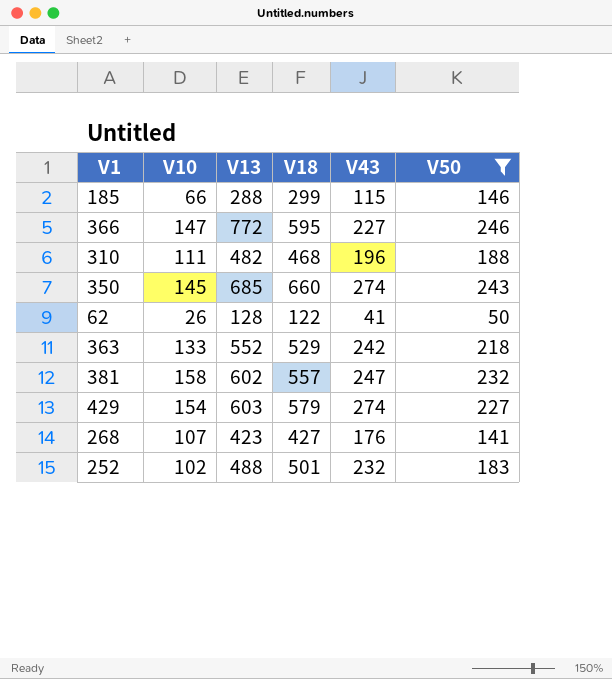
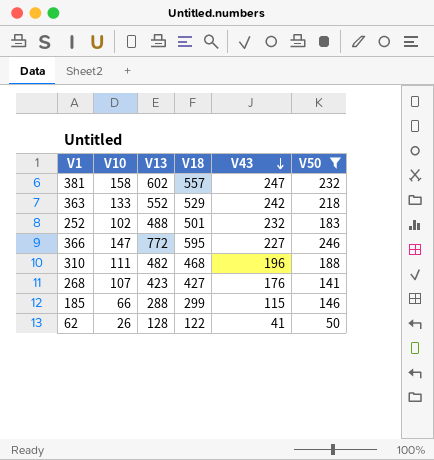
row order: none -> V43 descending
row 350: 145 | 685 | 660 | 274 | 243 -> none
row 429: 154 | 603 | 579 | 274 | 227 -> none

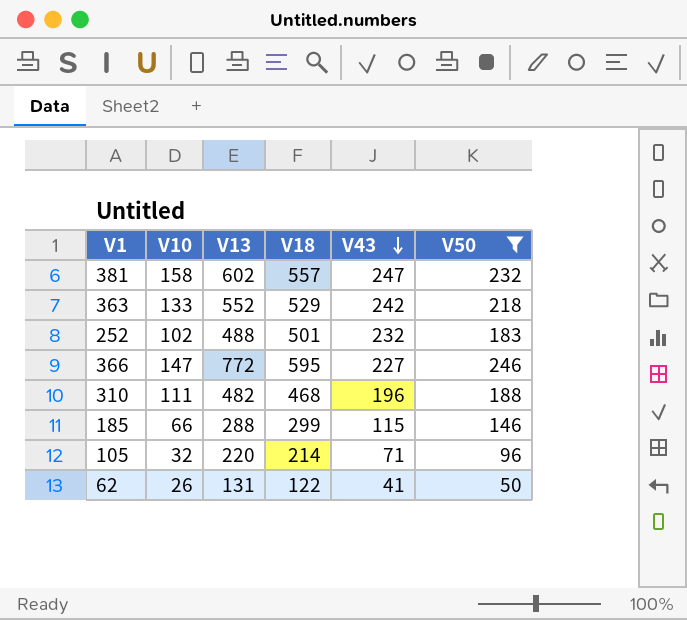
row 268: 107 | 423 | 427 | 176 | 141 -> none
row 105: none -> 32 | 220 | 214 | 71 | 96
62 | V13: 128 -> 131

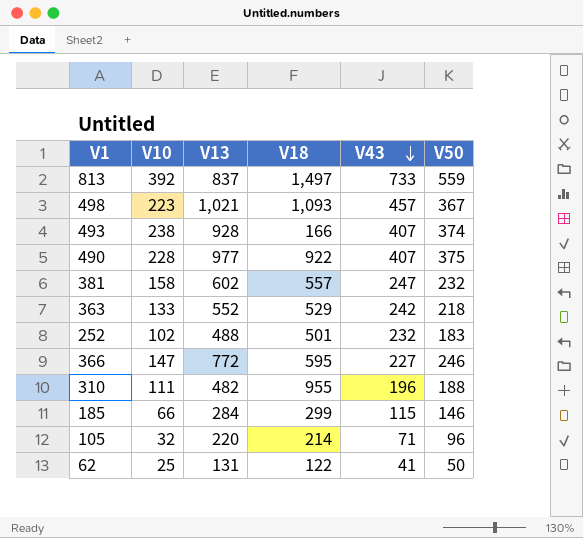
filter: V50 <= 246 -> none
310 | V18: 468 -> 955
185 | V13: 288 -> 284
62 | V10: 26 -> 25

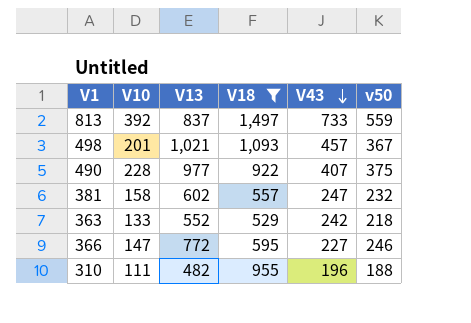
filter: none -> V18 >= 529
column name: V50 -> v50
498 | V10: 223 -> 201

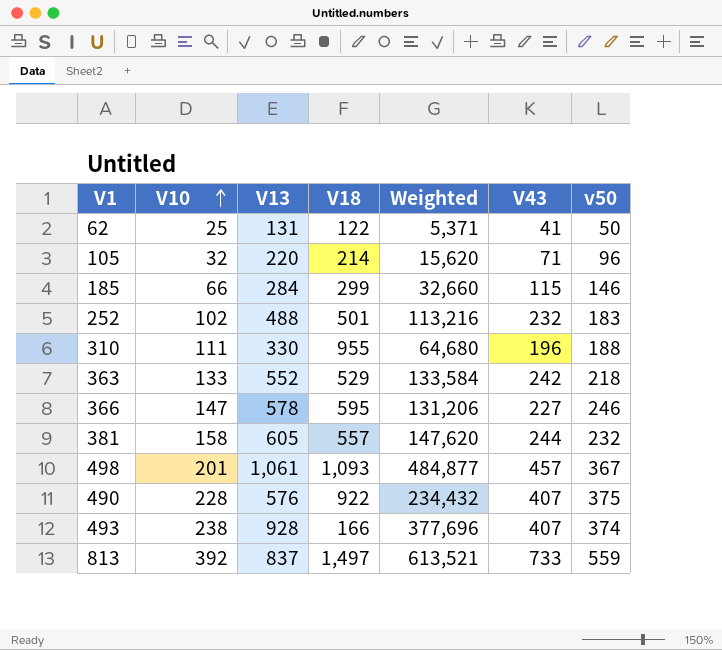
filter: V18 >= 529 -> none
row order: V43 descending -> V10 ascending
column Weighted | formula: none -> [V13] * [V43]
310 | V13: 482 -> 330
366 | V13: 772 -> 578
381 | V13: 602 -> 605
381 | V43: 247 -> 244
498 | V13: 1,021 -> 1,061
490 | V13: 977 -> 576

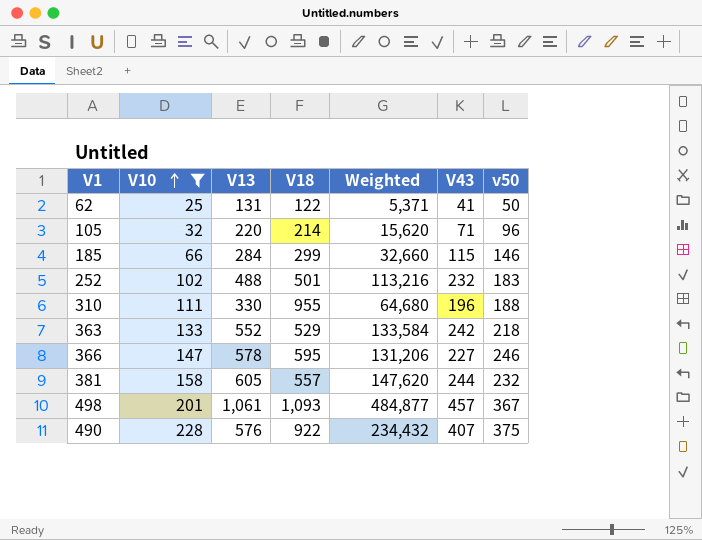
filter: none -> V10 <= 228

